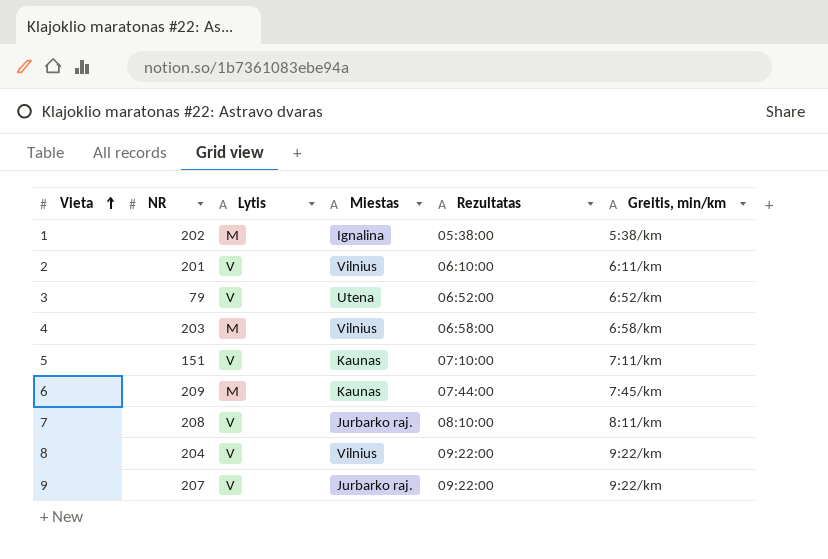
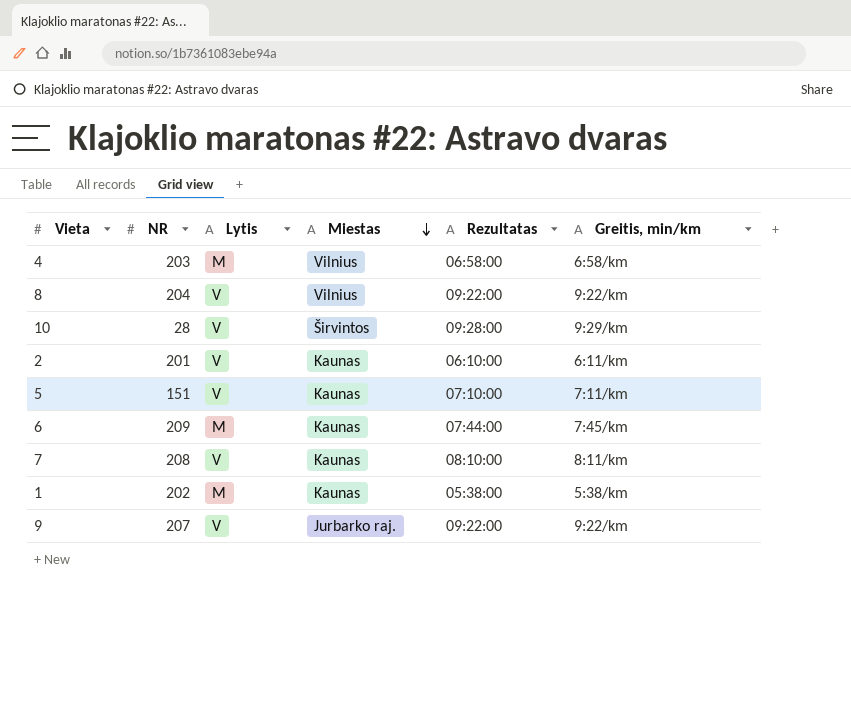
row order: Vieta ascending -> Miestas descending
row 3: 79 | V | Utena | 06:52:00 | 6:52/km -> none
row 10: none -> 28 | V | Širvintos | 09:28:00 | 9:29/km
2 | Miestas: Vilnius -> Kaunas
7 | Miestas: Jurbarko raj. -> Kaunas
1 | Miestas: Ignalina -> Kaunas

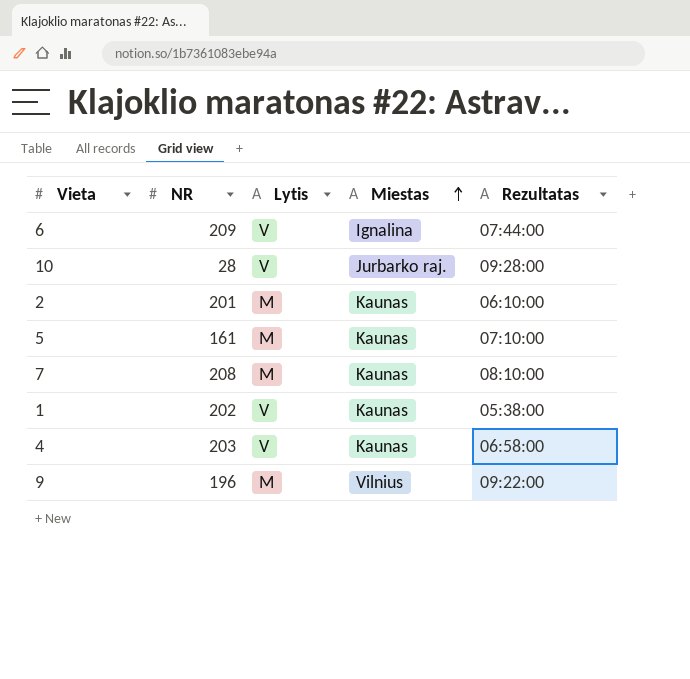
row order: Miestas descending -> Miestas ascending
column Greitis, min/km | position: 6 -> none
row 8: 204 | V | Vilnius | 09:22:00 | 9:22/km -> none
6 | Lytis: M -> V
6 | Miestas: Kaunas -> Ignalina
10 | Miestas: Širvintos -> Jurbarko raj.
2 | Lytis: V -> M
5 | NR: 151 -> 161
5 | Lytis: V -> M
7 | Lytis: V -> M
1 | Lytis: M -> V
4 | Lytis: M -> V
4 | Miestas: Vilnius -> Kaunas
9 | NR: 207 -> 196
9 | Lytis: V -> M
9 | Miestas: Jurbarko raj. -> Vilnius

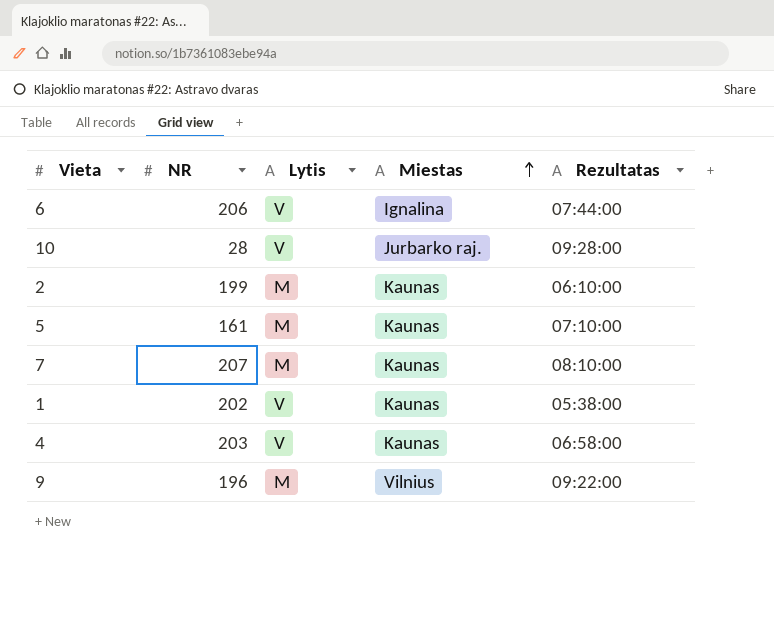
6 | NR: 209 -> 206
2 | NR: 201 -> 199
7 | NR: 208 -> 207

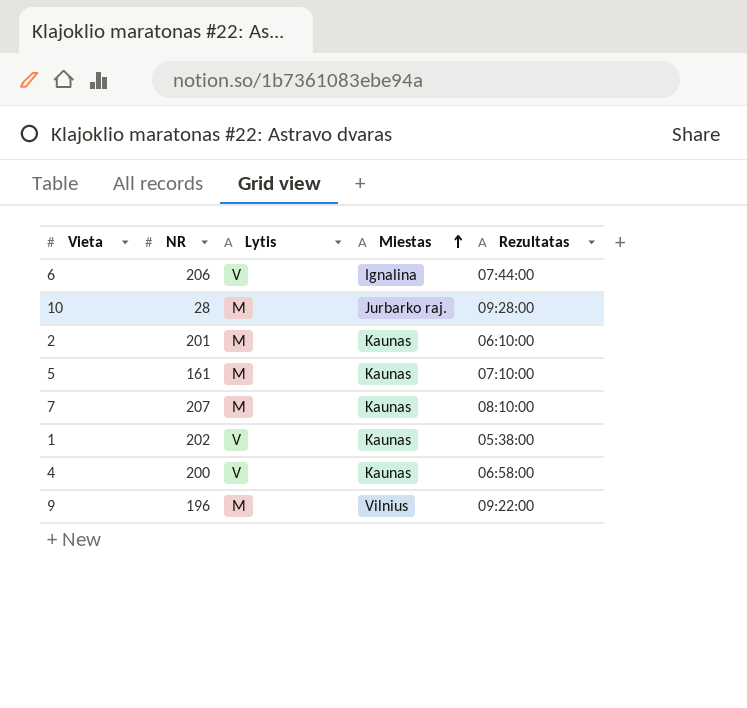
10 | Lytis: V -> M
2 | NR: 199 -> 201
4 | NR: 203 -> 200

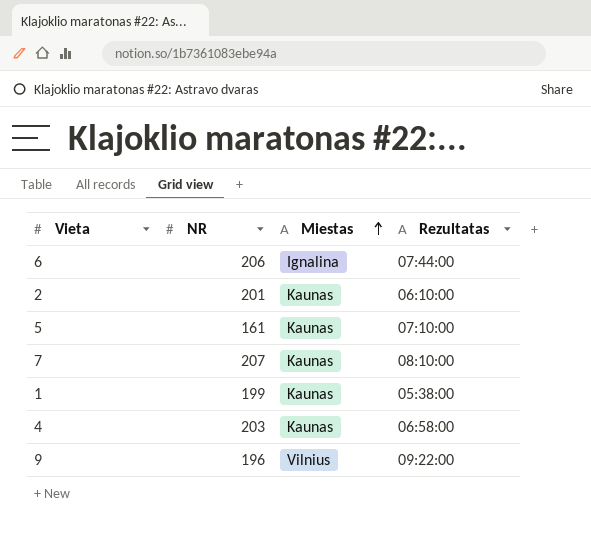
column Lytis | position: 3 -> none
row 10: 28 | M | Jurbarko raj. | 09:28:00 -> none
1 | NR: 202 -> 199
4 | NR: 200 -> 203

